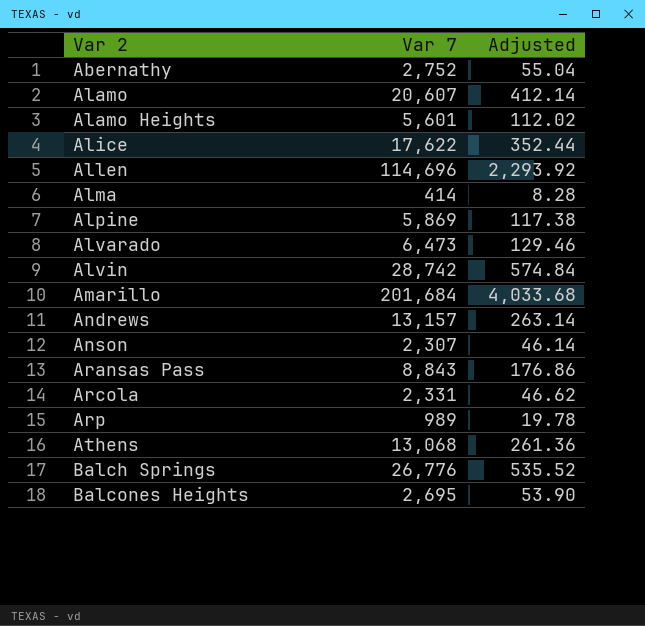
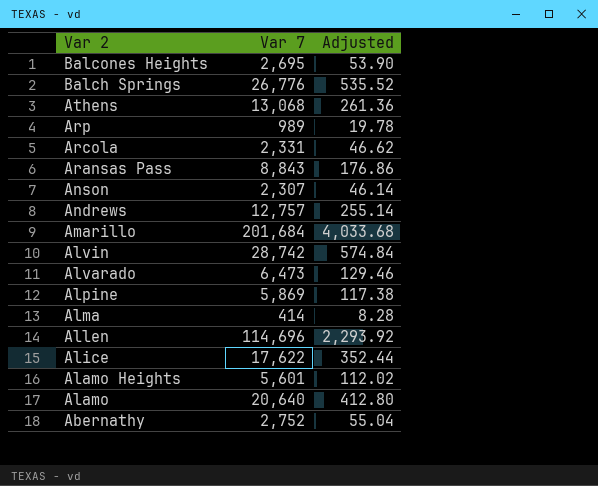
row order: Var 2 ascending -> Var 2 descending
Andrews | Var 7: 13,157 -> 12,757
Andrews | Adjusted: 263.14 -> 255.14
Alamo | Var 7: 20,607 -> 20,640
Alamo | Adjusted: 412.14 -> 412.80

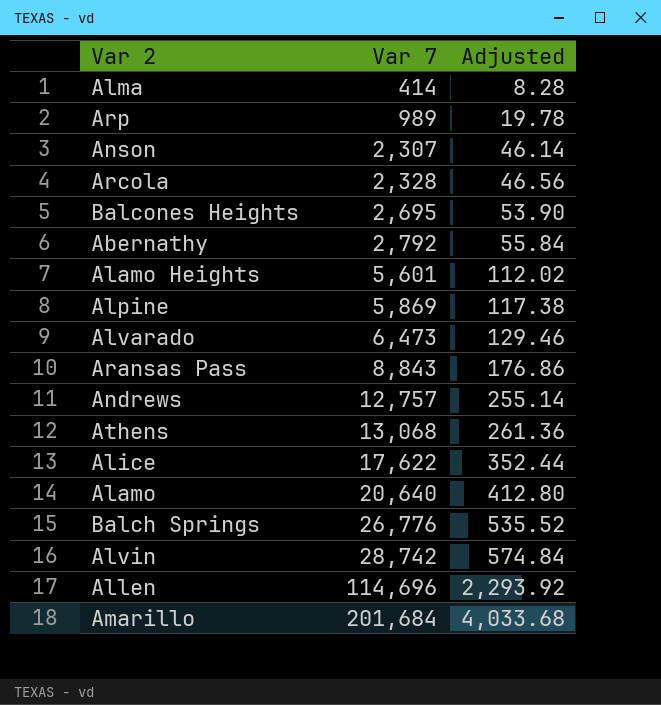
row order: Var 2 descending -> Var 7 ascending
Arcola | Var 7: 2,331 -> 2,328
Arcola | Adjusted: 46.62 -> 46.56
Abernathy | Var 7: 2,752 -> 2,792
Abernathy | Adjusted: 55.04 -> 55.84

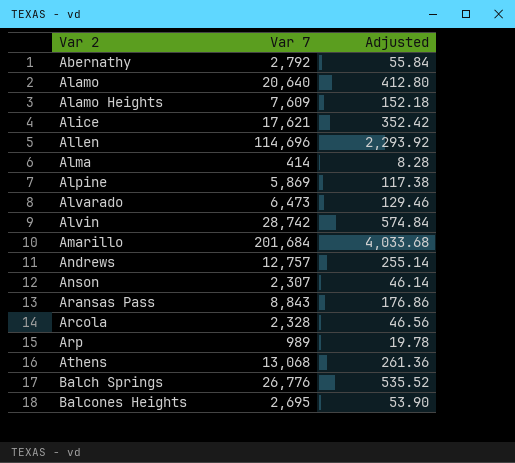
row order: Var 7 ascending -> Var 2 ascending
Alamo Heights | Var 7: 5,601 -> 7,609
Alamo Heights | Adjusted: 112.02 -> 152.18
Alice | Var 7: 17,622 -> 17,621
Alice | Adjusted: 352.44 -> 352.42

